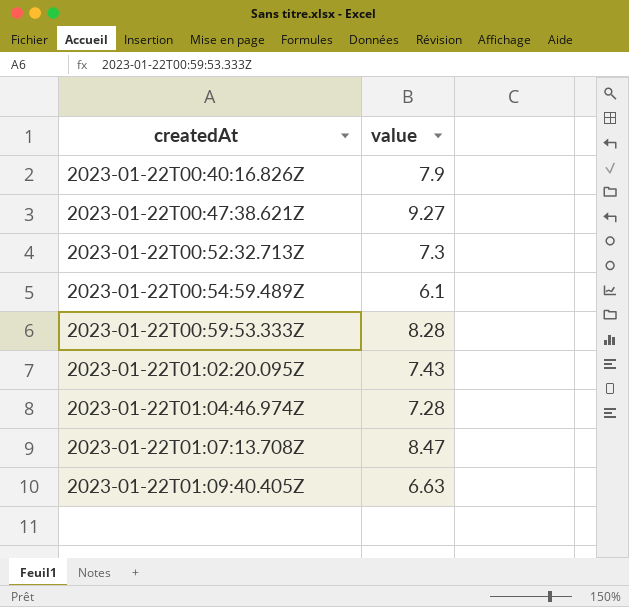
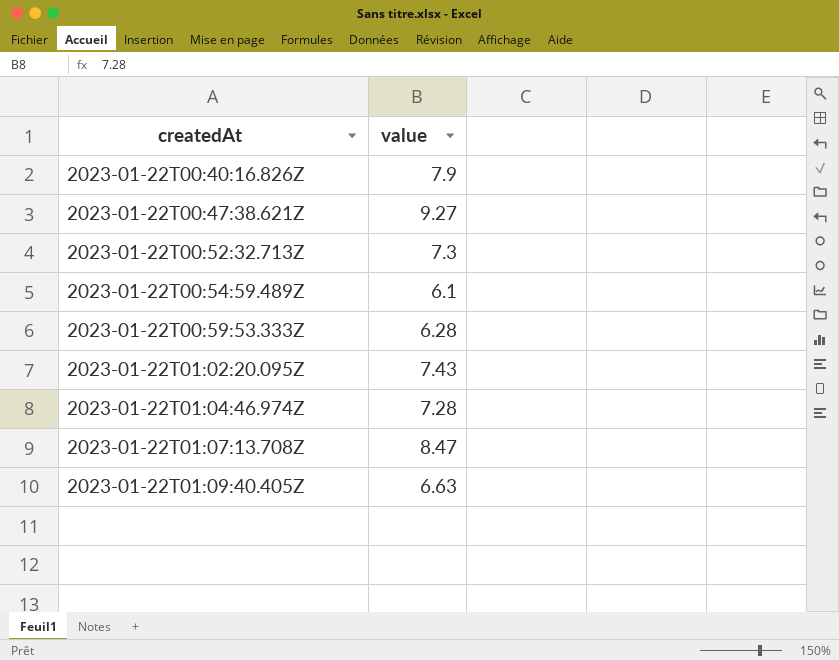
2023-01-22T00:59:53.333Z | value: 8.28 -> 6.28

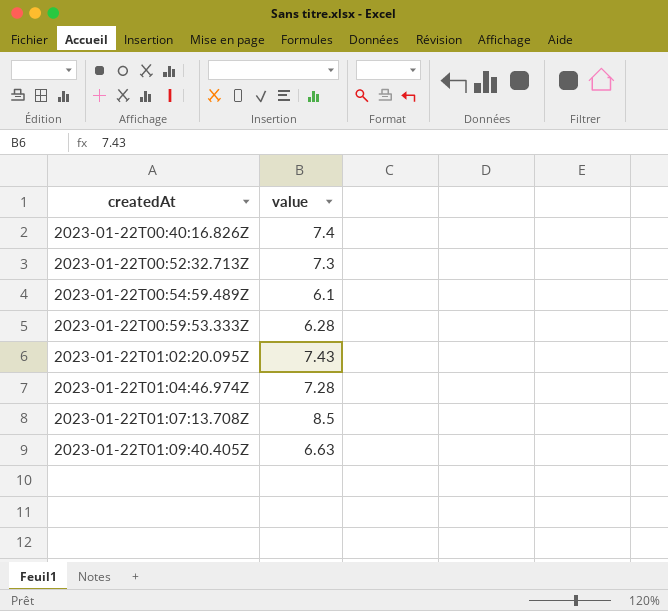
row 2023-01-22T00:47:38.621Z: 9.27 -> none
2023-01-22T00:40:16.826Z | value: 7.9 -> 7.4
2023-01-22T01:07:13.708Z | value: 8.47 -> 8.5

